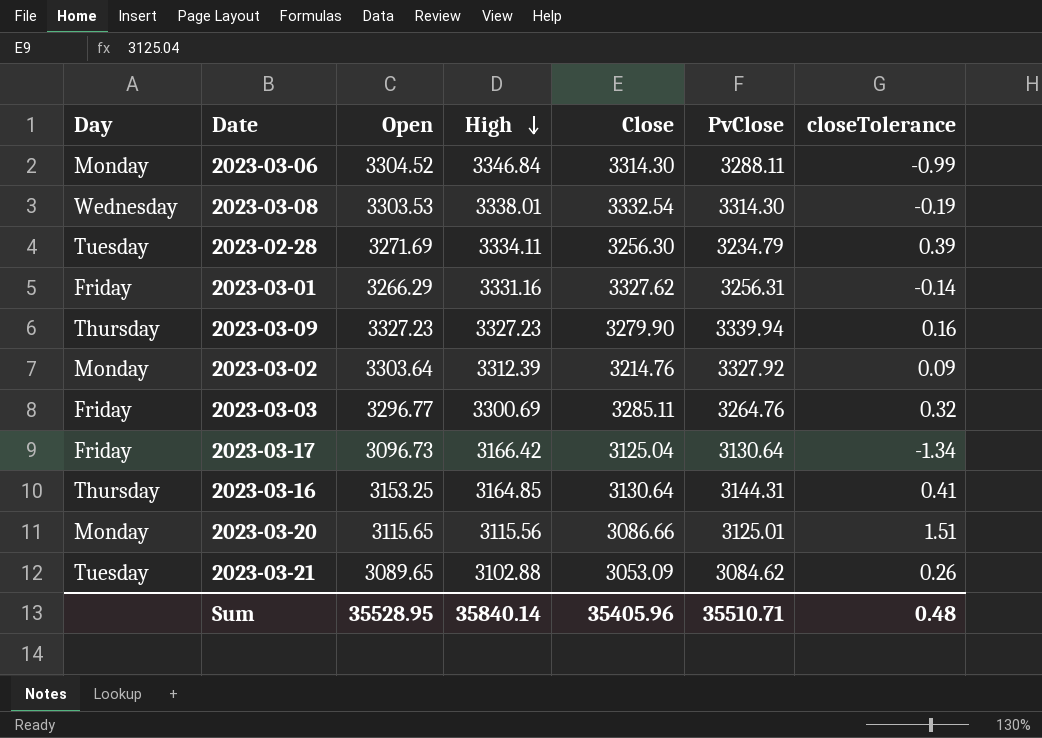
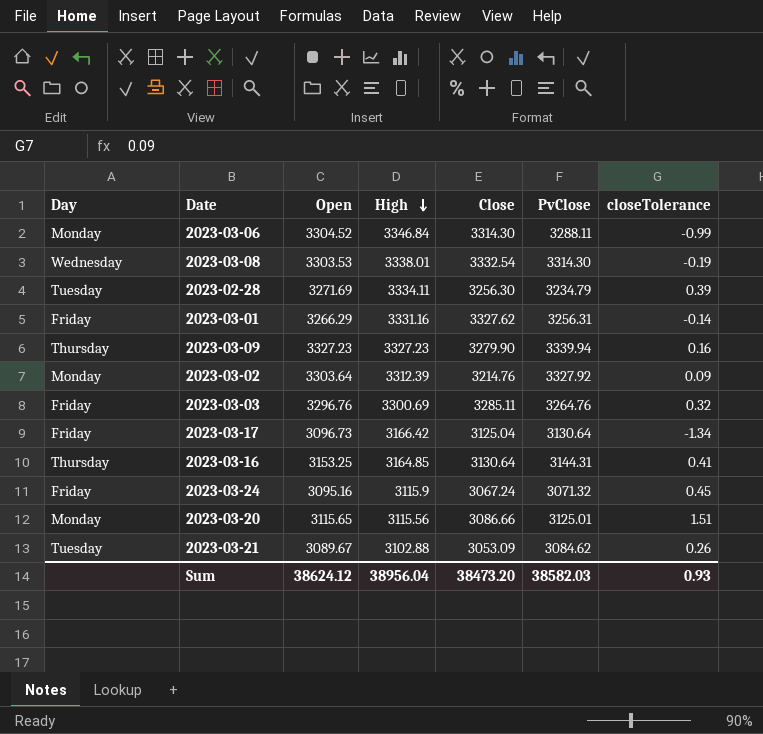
2023-03-03 | Open: 3296.77 -> 3296.76
row 2023-03-24: none -> Friday | 3095.16 | 3115.9 | 3067.24 | 3071.32 | 0.45
2023-03-21 | Open: 3089.65 -> 3089.67
Sum | Open: 35528.95 -> 38624.12
Sum | High: 35840.14 -> 38956.04
Sum | Close: 35405.96 -> 38473.20
Sum | PvClose: 35510.71 -> 38582.03
Sum | closeTolerance: 0.48 -> 0.93

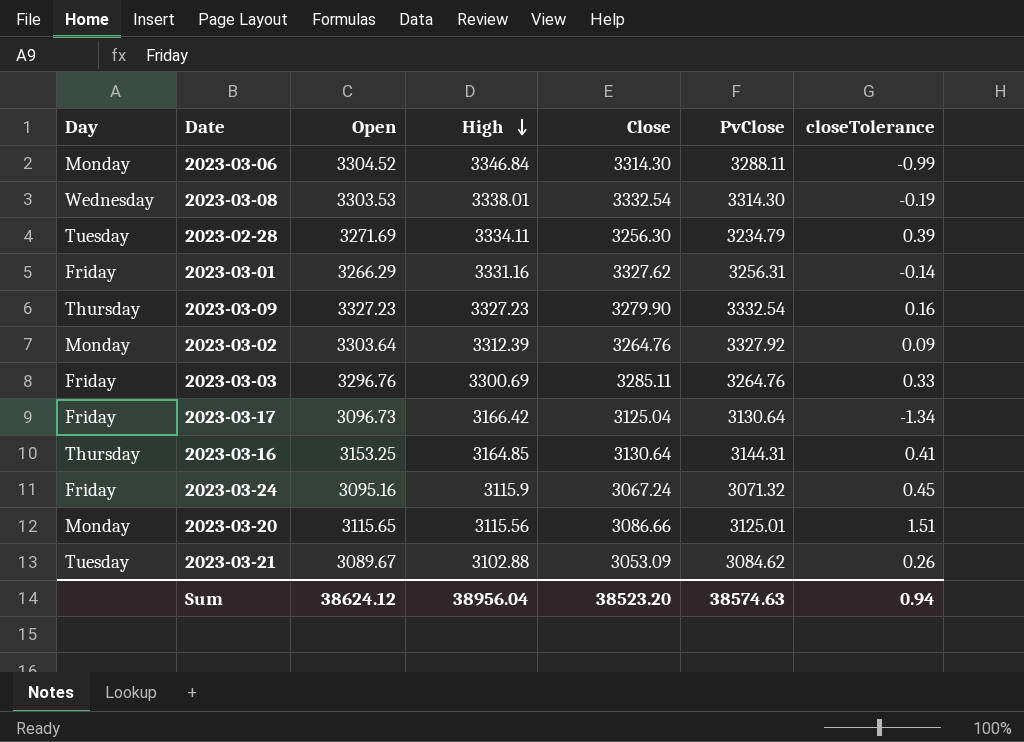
2023-03-09 | PvClose: 3339.94 -> 3332.54
2023-03-02 | Close: 3214.76 -> 3264.76
2023-03-03 | closeTolerance: 0.32 -> 0.33
Sum | Close: 38473.20 -> 38523.20
Sum | PvClose: 38582.03 -> 38574.63
Sum | closeTolerance: 0.93 -> 0.94

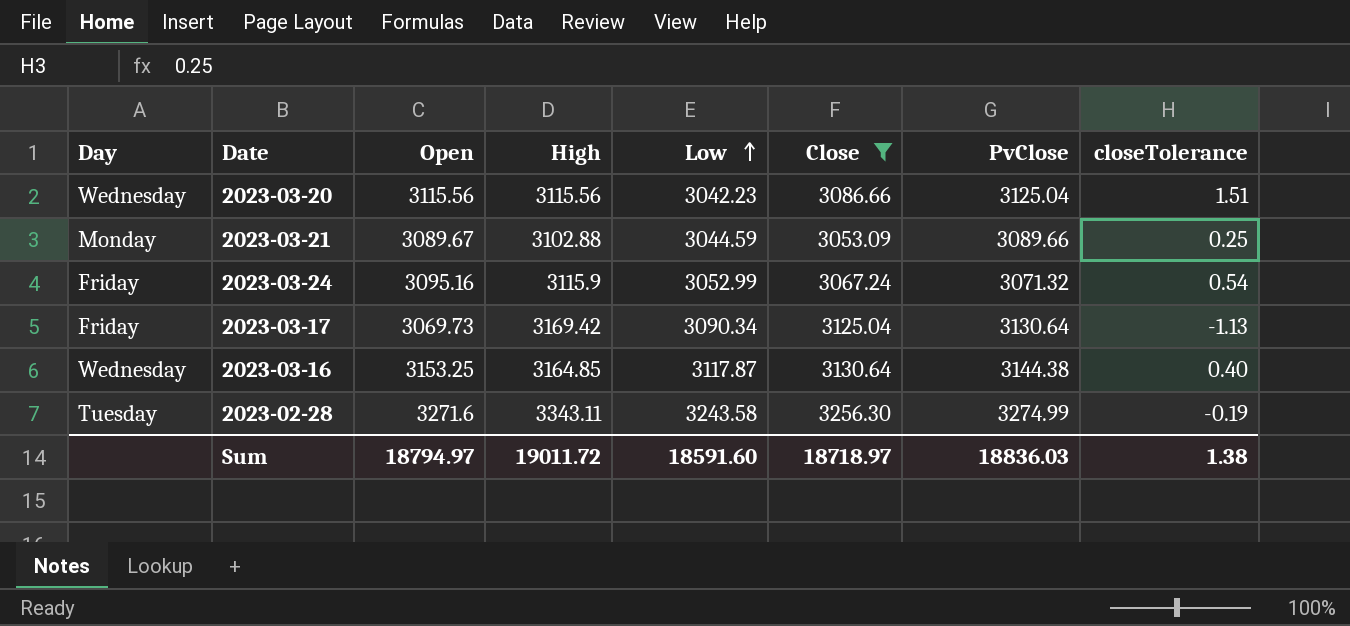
filter: none -> Close <= 3256.30
row order: High descending -> Low ascending
column Low | position: none -> 5
2023-03-20 | Day: Monday -> Wednesday
2023-03-20 | Open: 3115.65 -> 3115.56
2023-03-20 | PvClose: 3125.01 -> 3125.04
2023-03-21 | Day: Tuesday -> Monday
2023-03-21 | PvClose: 3084.62 -> 3089.66
2023-03-21 | closeTolerance: 0.26 -> 0.25
2023-03-24 | closeTolerance: 0.45 -> 0.54
2023-03-17 | Open: 3096.73 -> 3069.73
2023-03-17 | High: 3166.42 -> 3169.42
2023-03-17 | closeTolerance: -1.34 -> -1.13
2023-03-16 | Day: Thursday -> Wednesday
2023-03-16 | PvClose: 3144.31 -> 3144.38
2023-03-16 | closeTolerance: 0.41 -> 0.40
2023-02-28 | Open: 3271.69 -> 3271.6
2023-02-28 | High: 3334.11 -> 3343.11
2023-02-28 | PvClose: 3234.79 -> 3274.99
2023-02-28 | closeTolerance: 0.39 -> -0.19
Sum | Open: 38624.12 -> 18794.97
Sum | High: 38956.04 -> 19011.72
Sum | Close: 38523.20 -> 18718.97
Sum | PvClose: 38574.63 -> 18836.03
Sum | closeTolerance: 0.94 -> 1.38

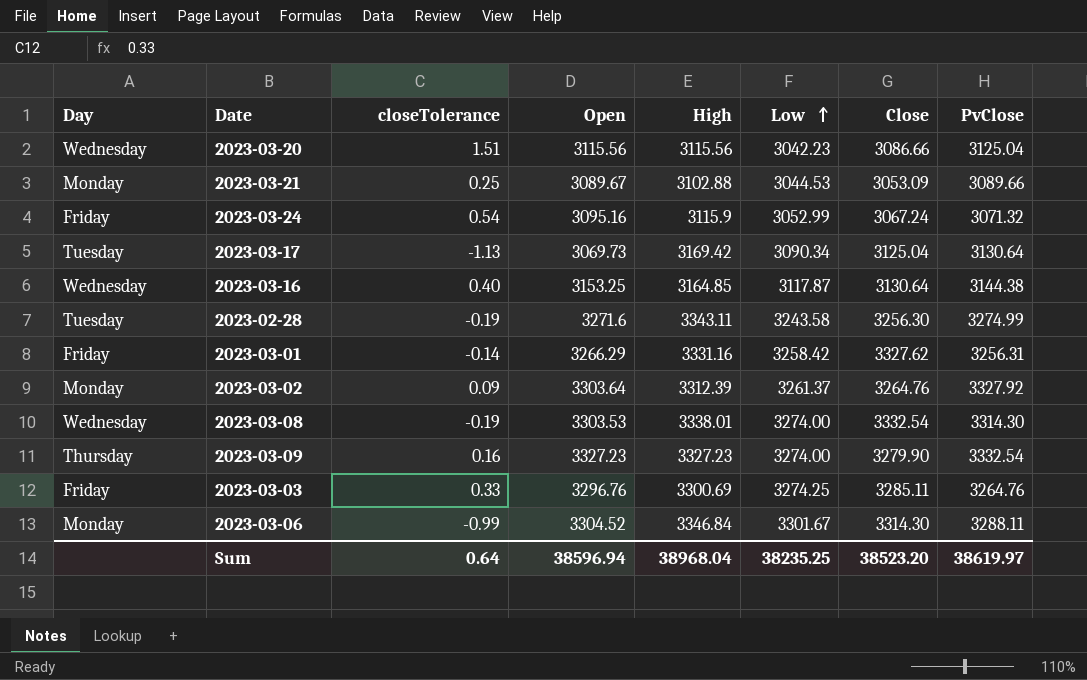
filter: Close <= 3256.30 -> none
column closeTolerance | position: 8 -> 3
2023-03-21 | Low: 3044.59 -> 3044.53
2023-03-17 | Day: Friday -> Tuesday
Sum | closeTolerance: 1.38 -> 0.64
Sum | Open: 18794.97 -> 38596.94
Sum | High: 19011.72 -> 38968.04
Sum | Low: 18591.60 -> 38235.25
Sum | Close: 18718.97 -> 38523.20
Sum | PvClose: 18836.03 -> 38619.97

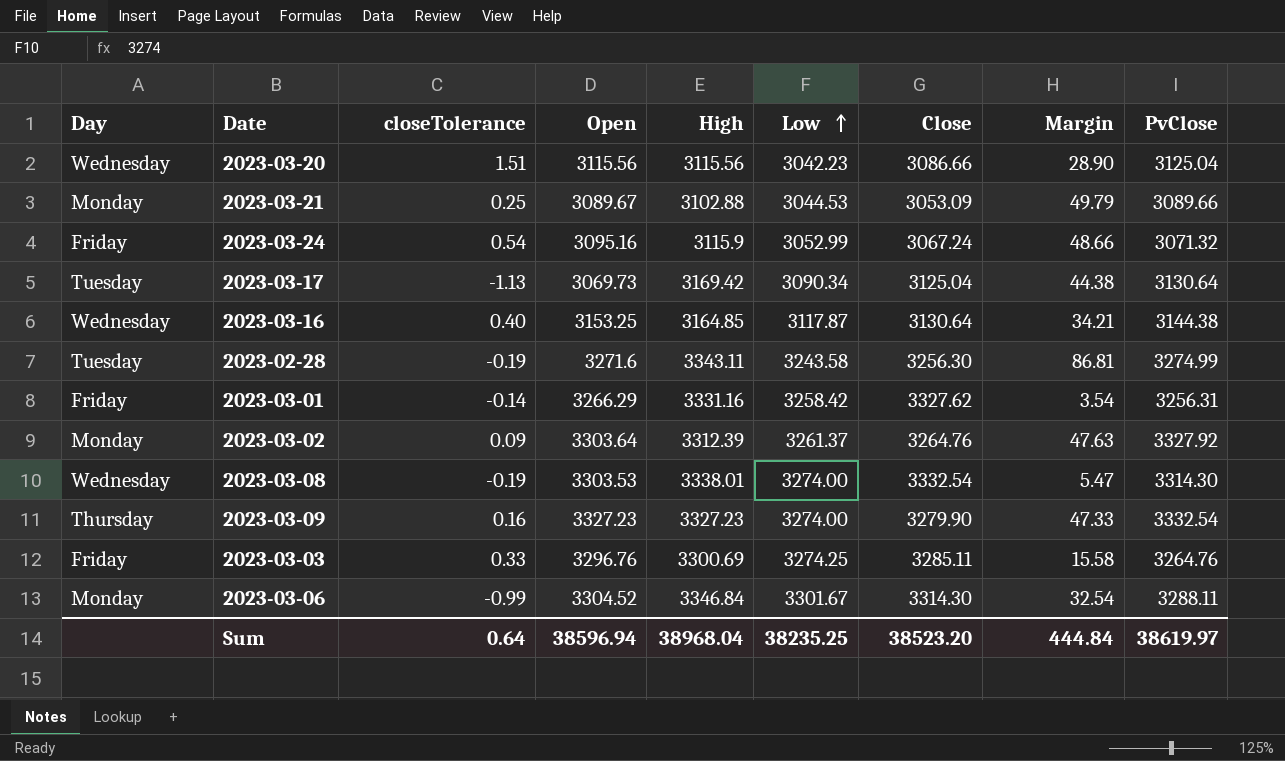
column Margin | formula: none -> [High] - [Close]

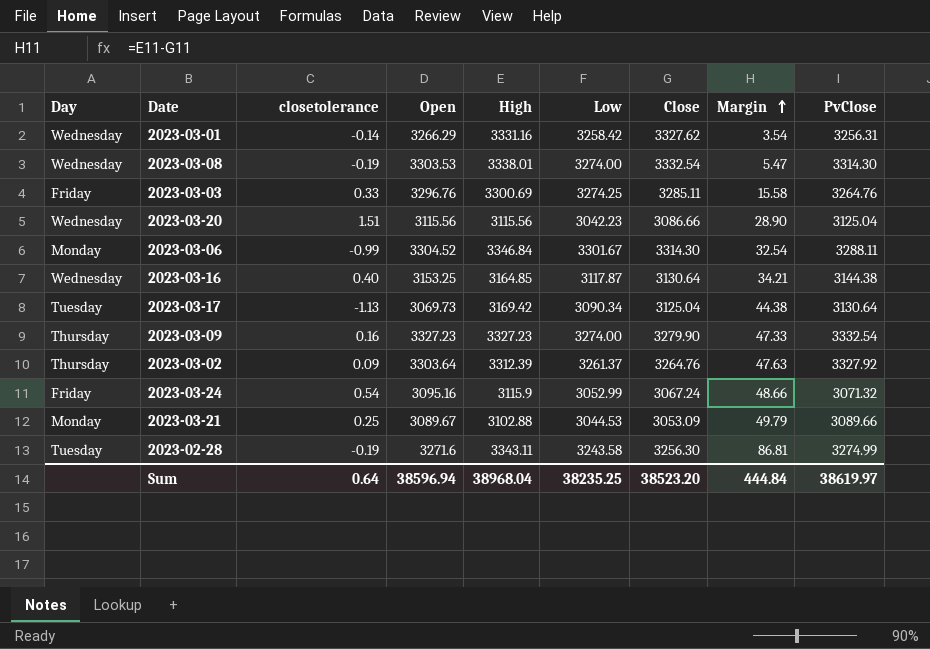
row order: Low ascending -> Margin ascending
column name: closeTolerance -> closetolerance
2023-03-01 | Day: Friday -> Wednesday
2023-03-02 | Day: Monday -> Thursday

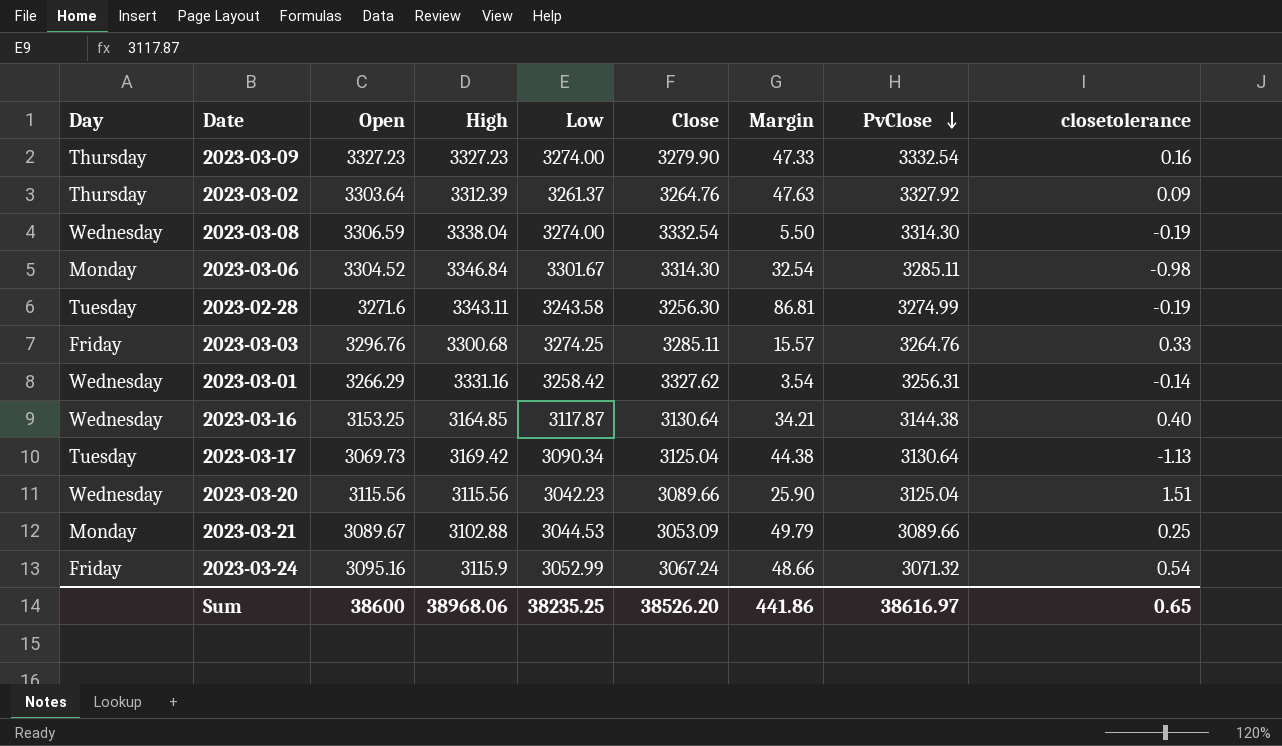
row order: Margin ascending -> PvClose descending
column closetolerance | position: 3 -> 9
2023-03-08 | Open: 3303.53 -> 3306.59
2023-03-08 | High: 3338.01 -> 3338.04
2023-03-08 | Margin: 5.47 -> 5.50
2023-03-06 | PvClose: 3288.11 -> 3285.11
2023-03-06 | closetolerance: -0.99 -> -0.98
2023-03-03 | High: 3300.69 -> 3300.68
2023-03-03 | Margin: 15.58 -> 15.57
2023-03-20 | Close: 3086.66 -> 3089.66
2023-03-20 | Margin: 28.90 -> 25.90
Sum | Open: 38596.94 -> 38600
Sum | High: 38968.04 -> 38968.06
Sum | Close: 38523.20 -> 38526.20
Sum | Margin: 444.84 -> 441.86
Sum | PvClose: 38619.97 -> 38616.97
Sum | closetolerance: 0.64 -> 0.65

